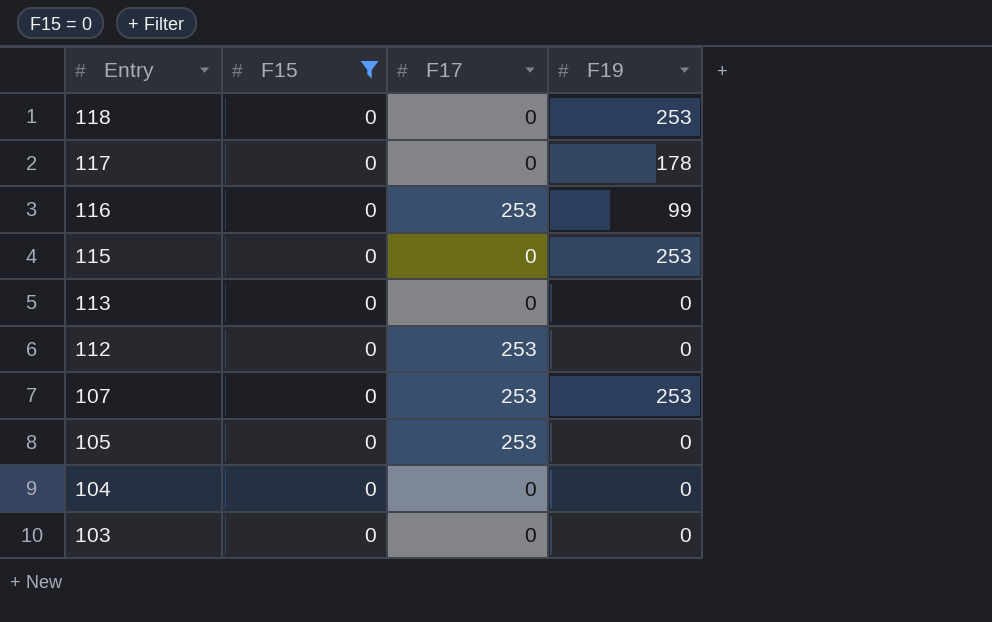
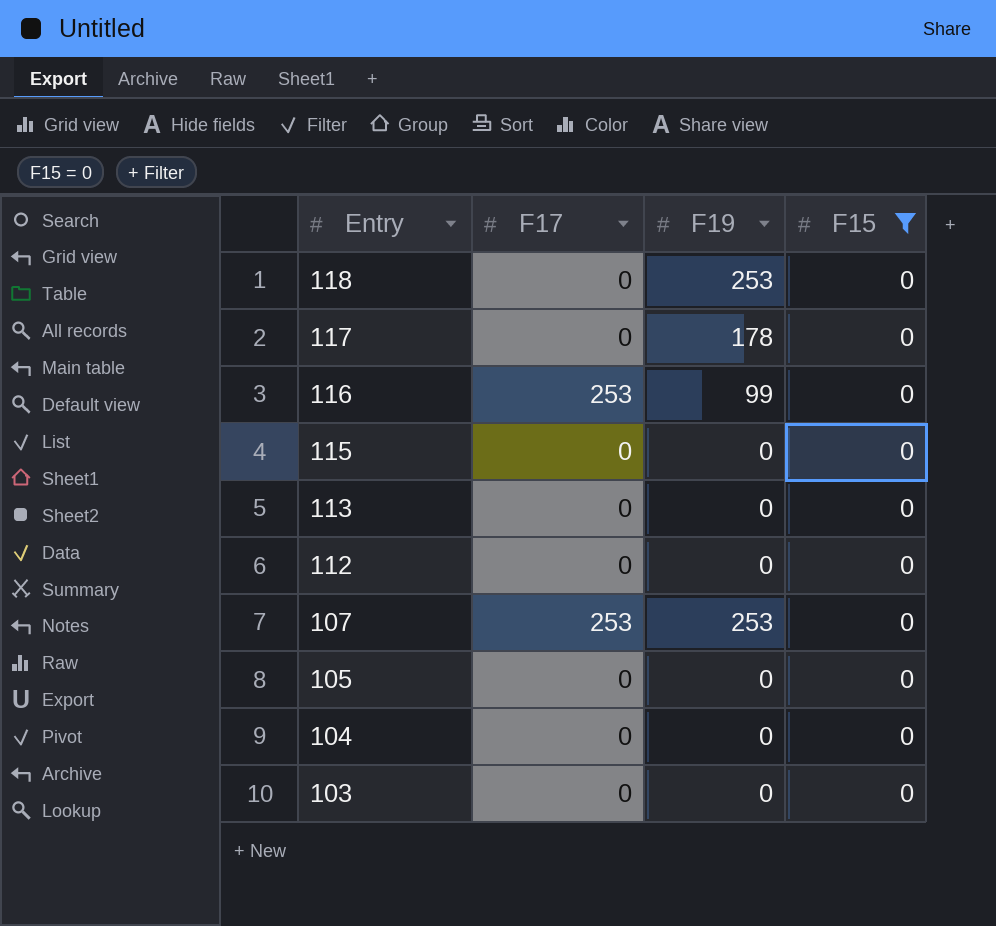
column F15 | position: 2 -> 4
115 | F19: 253 -> 0
112 | F17: 253 -> 0
105 | F17: 253 -> 0

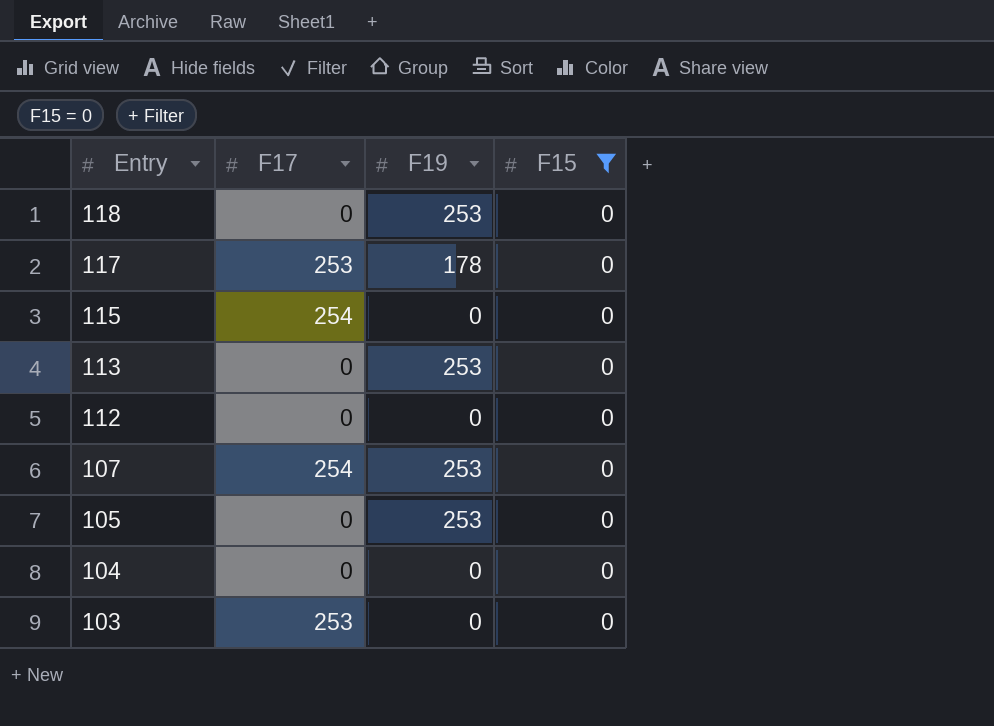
row 116: 253 | 99 | 0 -> none
117 | F17: 0 -> 253
115 | F17: 0 -> 254
113 | F19: 0 -> 253
107 | F17: 253 -> 254
105 | F19: 0 -> 253
103 | F17: 0 -> 253

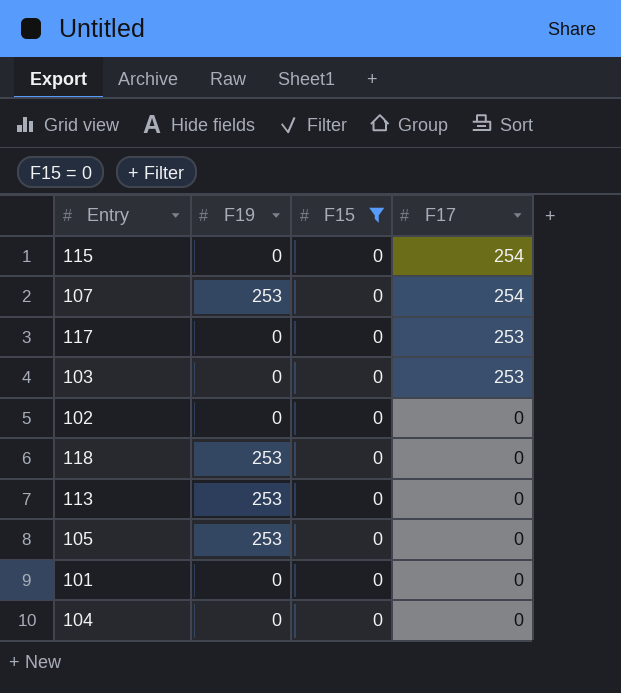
row order: Entry descending -> F17 descending
column F17 | position: 2 -> 4
row 112: 0 | 0 | 0 -> none
117 | F19: 178 -> 0
row 102: none -> 0 | 0 | 0
row 101: none -> 0 | 0 | 0

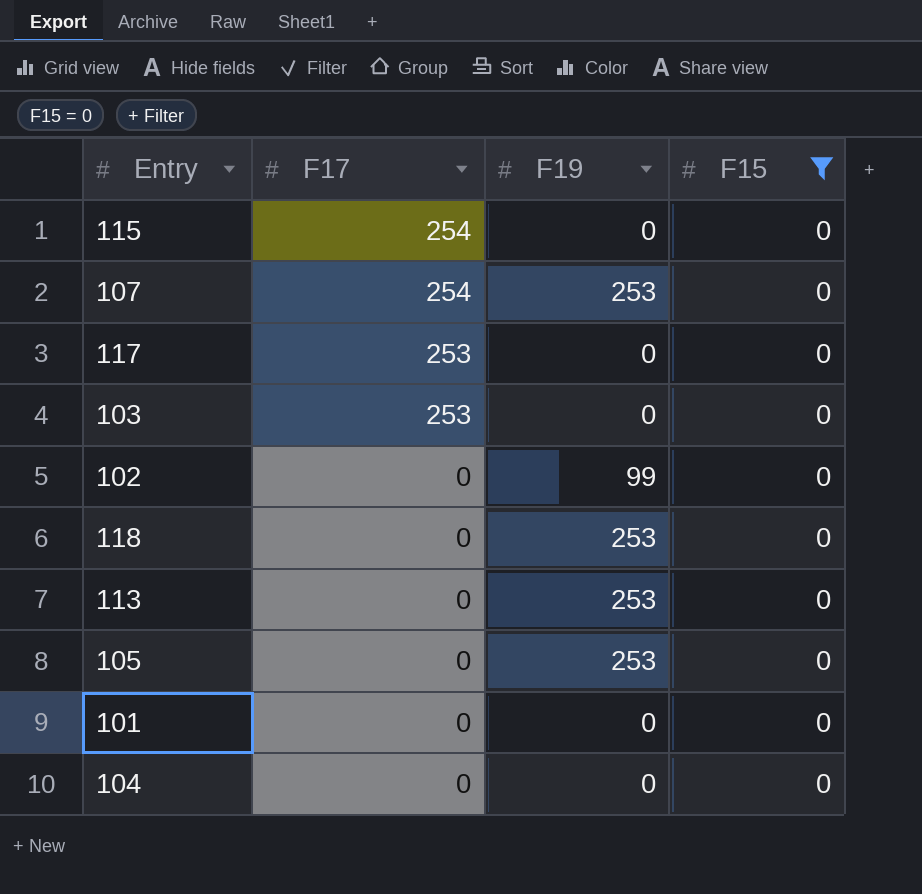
column F17 | position: 4 -> 2
102 | F19: 0 -> 99

